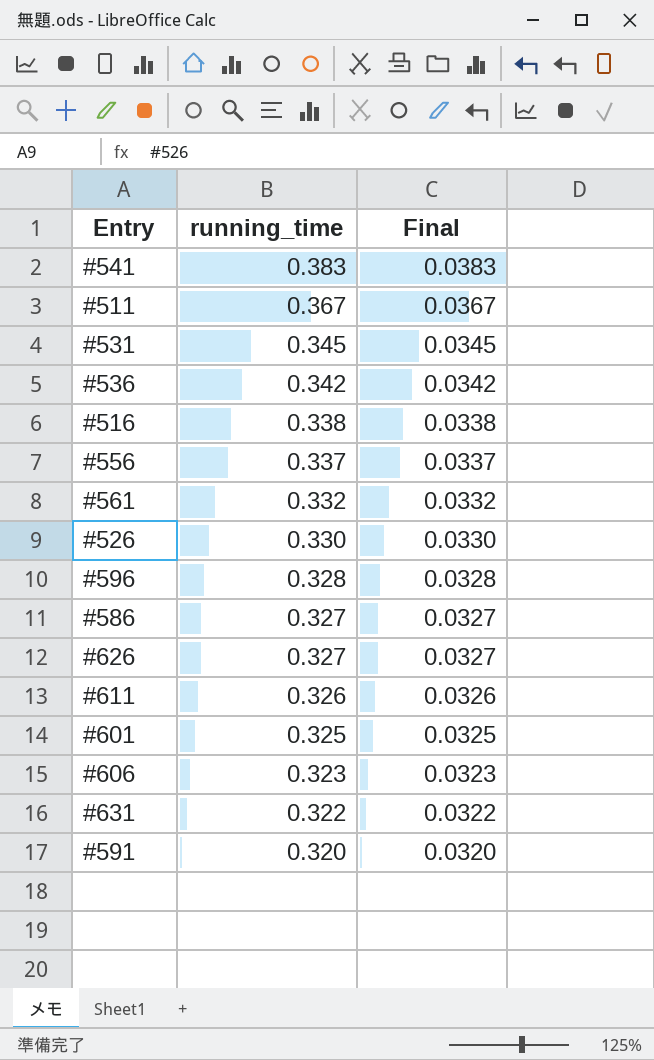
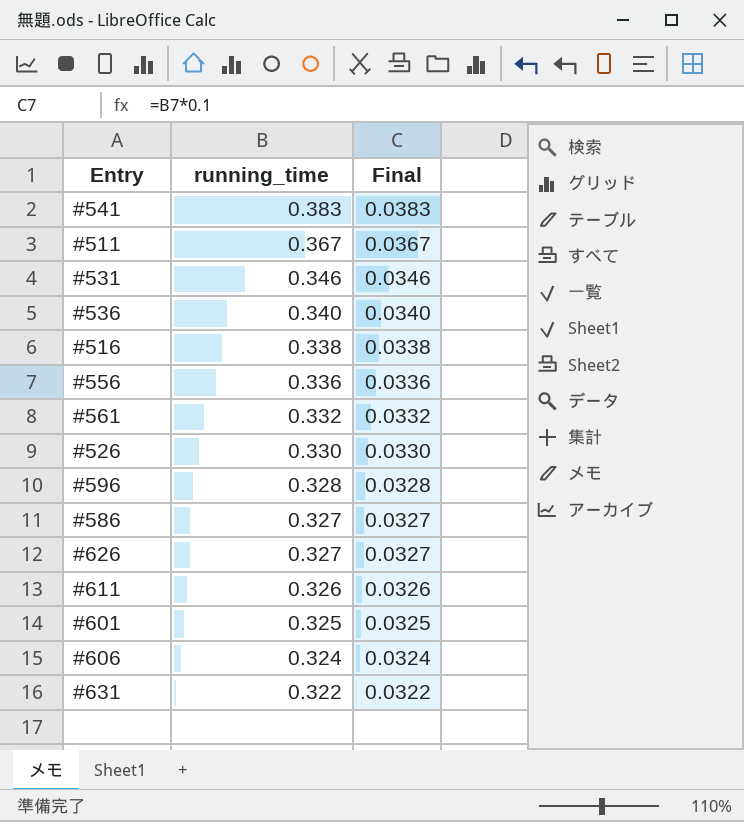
row #591: 0.320 | 0.0320 -> none
#531 | running_time: 0.345 -> 0.346
#531 | Final: 0.0345 -> 0.0346
#536 | running_time: 0.342 -> 0.340
#536 | Final: 0.0342 -> 0.0340
#556 | running_time: 0.337 -> 0.336
#556 | Final: 0.0337 -> 0.0336
#606 | running_time: 0.323 -> 0.324
#606 | Final: 0.0323 -> 0.0324

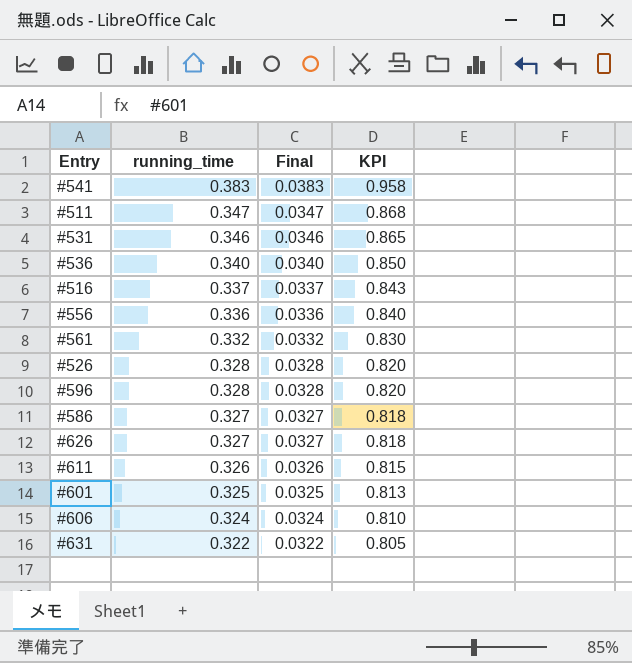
column KPI | formula: none -> [running_time] * 2.5
#511 | running_time: 0.367 -> 0.347
#511 | Final: 0.0367 -> 0.0347
#516 | running_time: 0.338 -> 0.337
#516 | Final: 0.0338 -> 0.0337
#526 | running_time: 0.330 -> 0.328
#526 | Final: 0.0330 -> 0.0328

